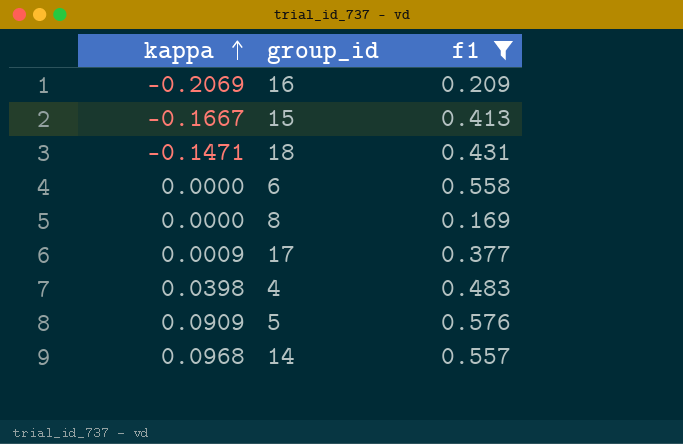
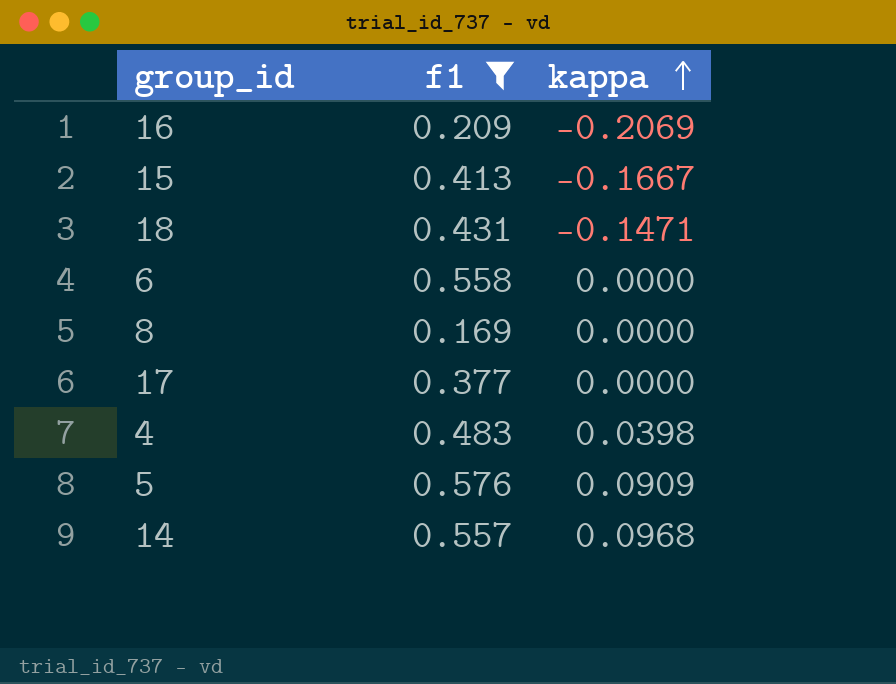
column kappa | position: 1 -> 3
17 | kappa: 0.0009 -> 0.0000

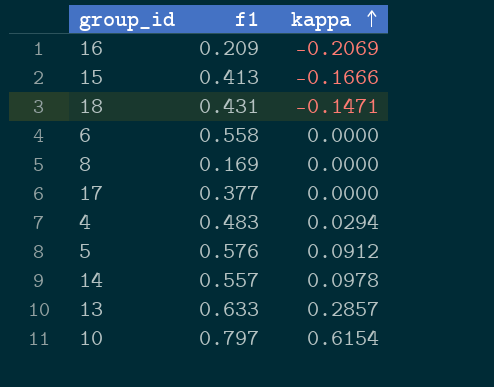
filter: f1 <= 0.576 -> none
15 | kappa: -0.1667 -> -0.1666
4 | kappa: 0.0398 -> 0.0294
5 | kappa: 0.0909 -> 0.0912
14 | kappa: 0.0968 -> 0.0978

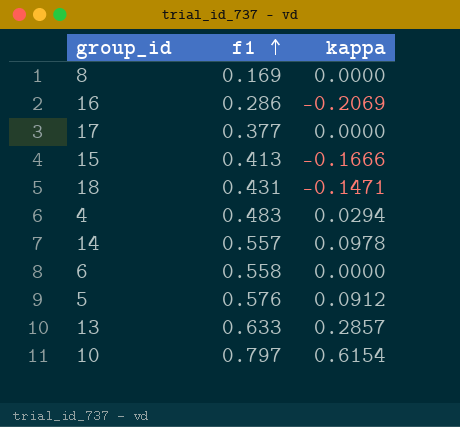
row order: kappa ascending -> f1 ascending
16 | f1: 0.209 -> 0.286

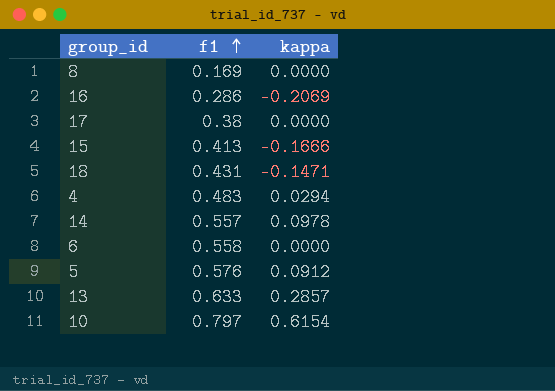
17 | f1: 0.377 -> 0.38

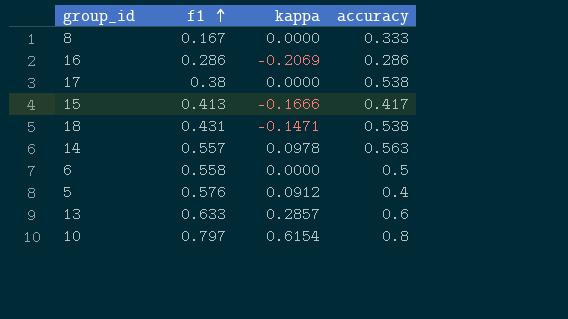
column accuracy | position: none -> 4
row 4: 0.483 | 0.0294 -> none
8 | f1: 0.169 -> 0.167

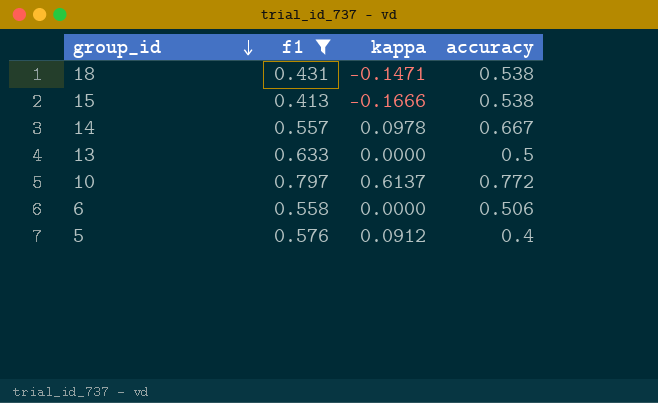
filter: none -> f1 >= 0.413
row order: f1 ascending -> group_id descending
15 | accuracy: 0.417 -> 0.538
14 | accuracy: 0.563 -> 0.667
13 | kappa: 0.2857 -> 0.0000
13 | accuracy: 0.6 -> 0.5
10 | kappa: 0.6154 -> 0.6137
10 | accuracy: 0.8 -> 0.772
6 | accuracy: 0.5 -> 0.506

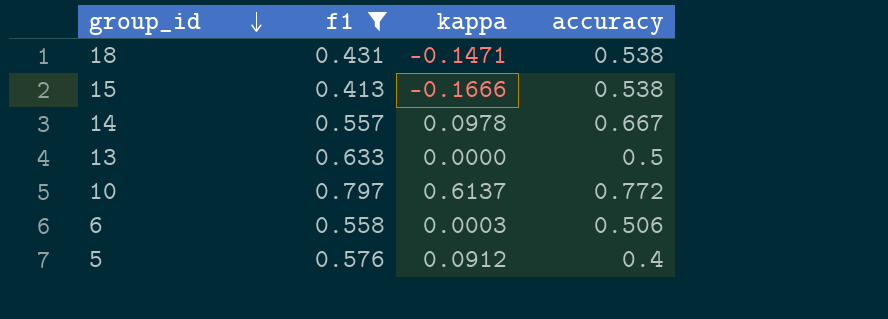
6 | kappa: 0.0000 -> 0.0003

